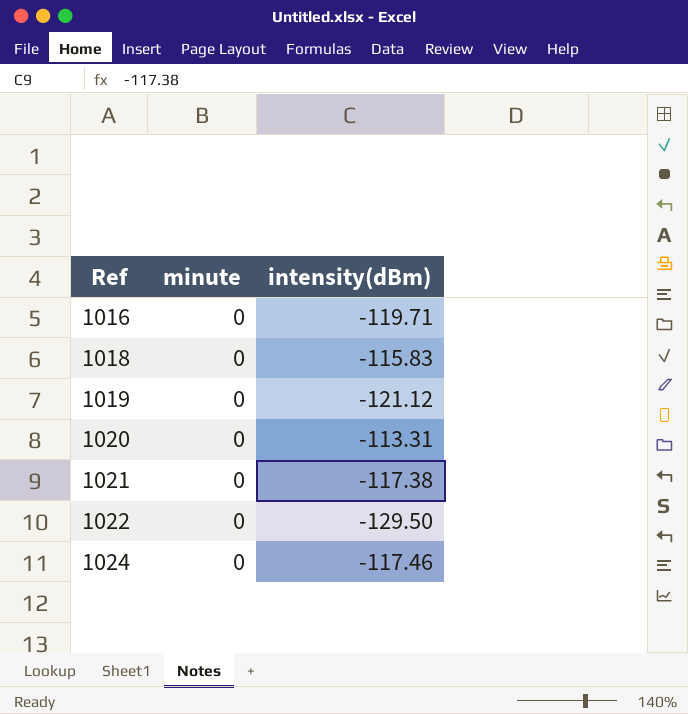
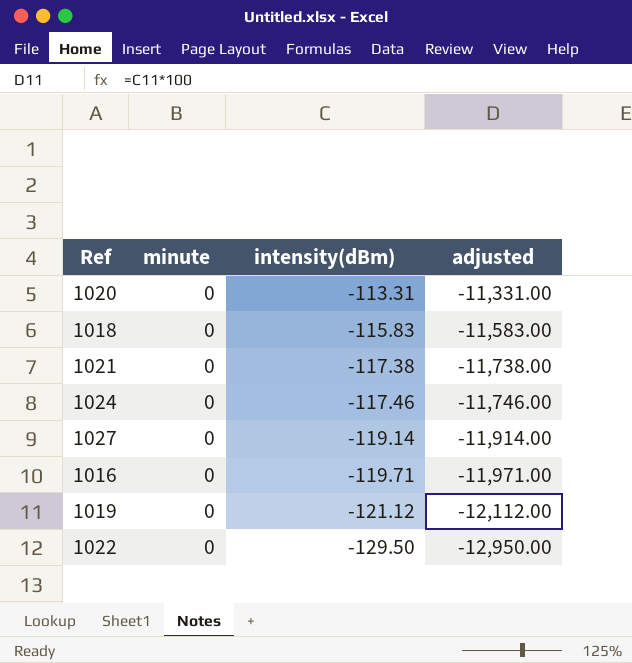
row order: Ref ascending -> intensity(dBm) descending
column adjusted | formula: none -> [intensity(dBm)] * 100
row 1027: none -> 0 | -119.14 | -11,914.00

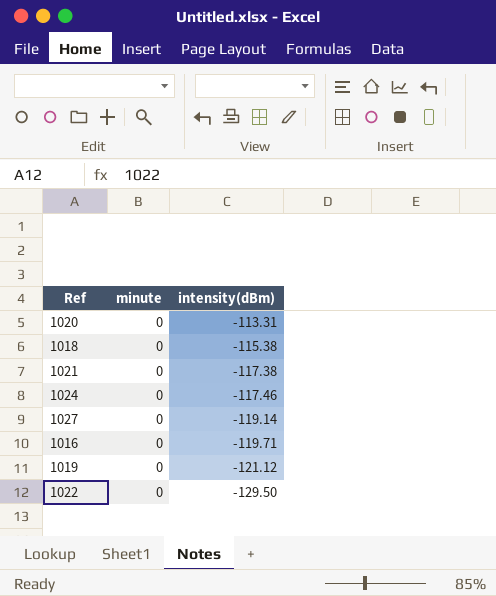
column adjusted | formula: [intensity(dBm)] * 100 -> none
1018 | intensity(dBm): -115.83 -> -115.38

